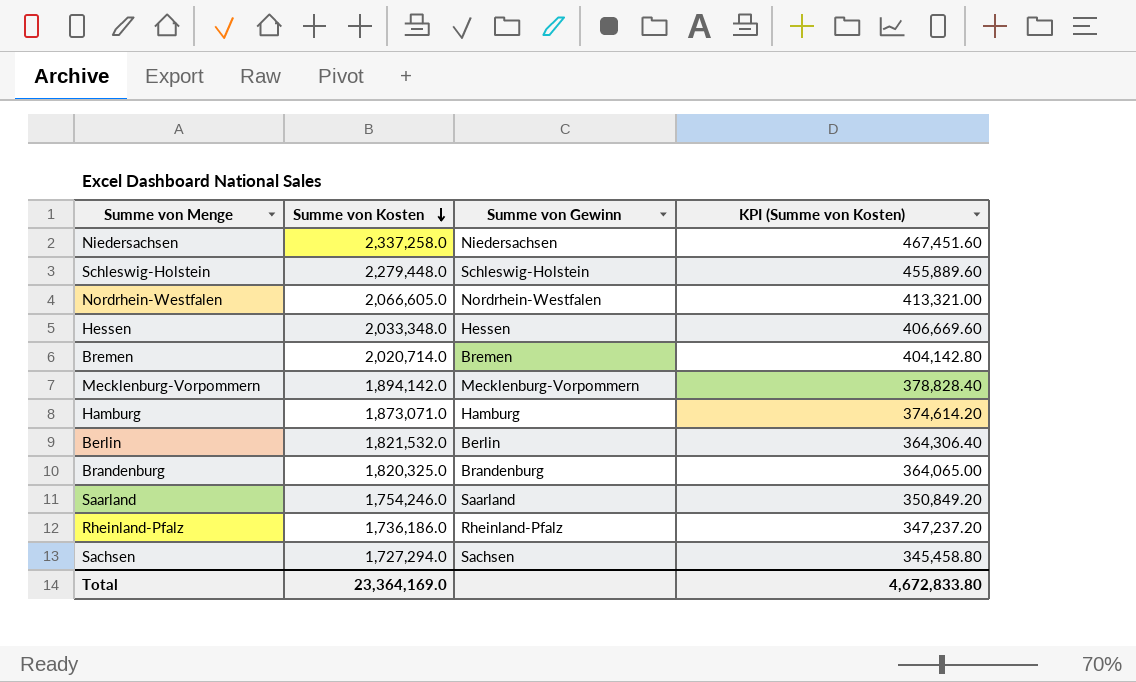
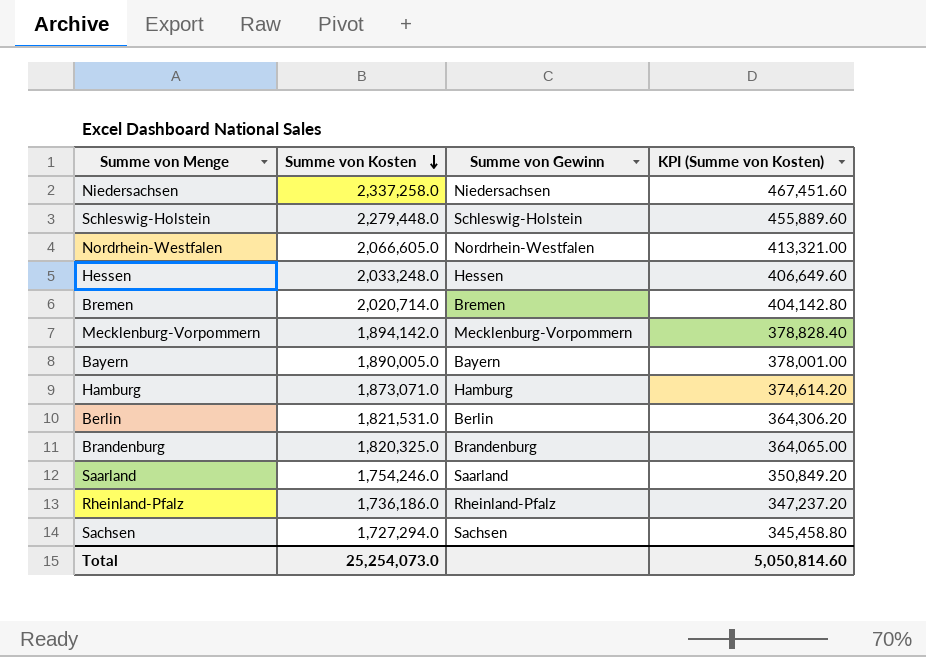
Hessen | Summe von Kosten: 2,033,348.0 -> 2,033,248.0
Hessen | KPI (Summe von Kosten): 406,669.60 -> 406,649.60
row Bayern: none -> 1,890,005.0 | Bayern | 378,001.00
Berlin | Summe von Kosten: 1,821,532.0 -> 1,821,531.0
Berlin | KPI (Summe von Kosten): 364,306.40 -> 364,306.20
Total | Summe von Kosten: 23,364,169.0 -> 25,254,073.0
Total | KPI (Summe von Kosten): 4,672,833.80 -> 5,050,814.60

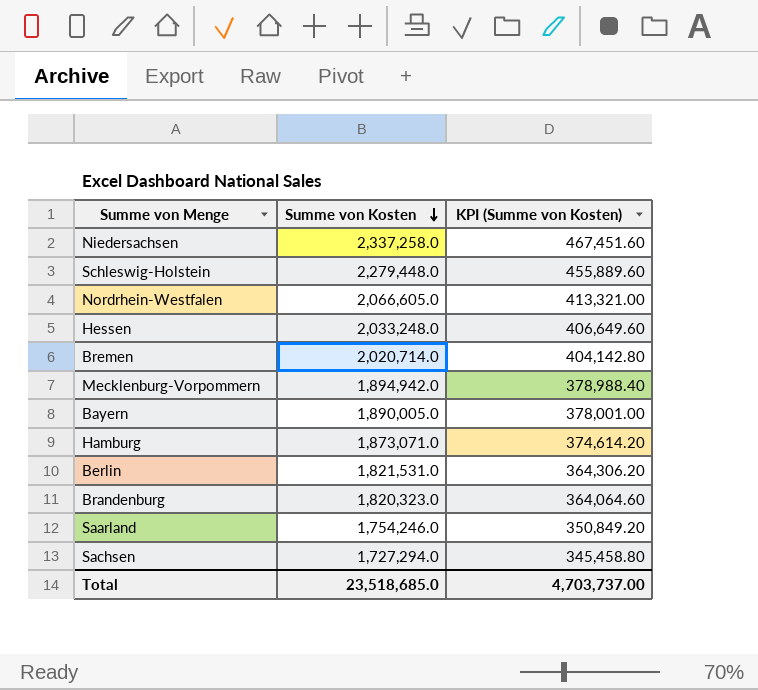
column Summe von Gewinn | position: 3 -> none
row Rheinland-Pfalz: 1,736,186.0 | Rheinland-Pfalz | 347,237.20 -> none
Mecklenburg-Vorpommern | Summe von Kosten: 1,894,142.0 -> 1,894,942.0
Mecklenburg-Vorpommern | KPI (Summe von Kosten): 378,828.40 -> 378,988.40
Brandenburg | Summe von Kosten: 1,820,325.0 -> 1,820,323.0
Brandenburg | KPI (Summe von Kosten): 364,065.00 -> 364,064.60
Total | Summe von Kosten: 25,254,073.0 -> 23,518,685.0
Total | KPI (Summe von Kosten): 5,050,814.60 -> 4,703,737.00

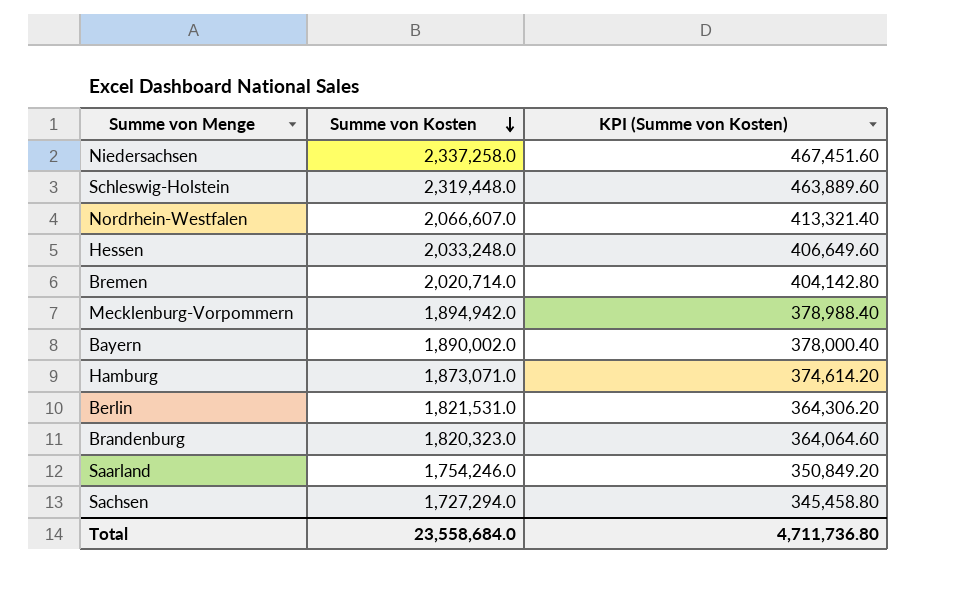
Schleswig-Holstein | Summe von Kosten: 2,279,448.0 -> 2,319,448.0
Schleswig-Holstein | KPI (Summe von Kosten): 455,889.60 -> 463,889.60
Nordrhein-Westfalen | Summe von Kosten: 2,066,605.0 -> 2,066,607.0
Nordrhein-Westfalen | KPI (Summe von Kosten): 413,321.00 -> 413,321.40
Bayern | Summe von Kosten: 1,890,005.0 -> 1,890,002.0
Bayern | KPI (Summe von Kosten): 378,001.00 -> 378,000.40
Total | Summe von Kosten: 23,518,685.0 -> 23,558,684.0
Total | KPI (Summe von Kosten): 4,703,737.00 -> 4,711,736.80

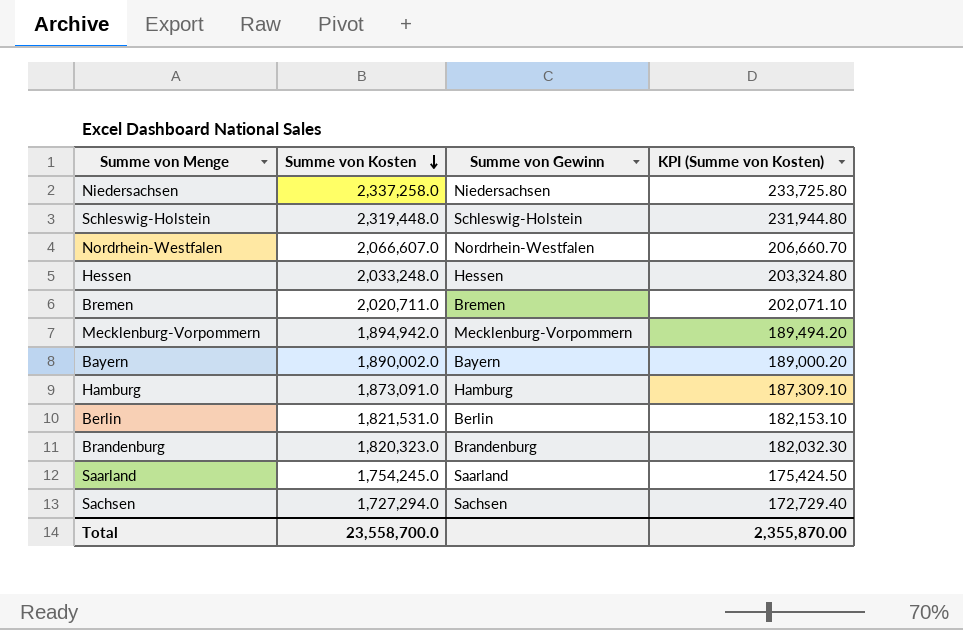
column Summe von Gewinn | position: none -> 3
column KPI (Summe von Kosten) | formula: [Summe von Kosten] * 0.2 -> [Summe von Kosten] * 0.1
Bremen | Summe von Kosten: 2,020,714.0 -> 2,020,711.0
Hamburg | Summe von Kosten: 1,873,071.0 -> 1,873,091.0
Saarland | Summe von Kosten: 1,754,246.0 -> 1,754,245.0
Total | Summe von Kosten: 23,558,684.0 -> 23,558,700.0
Total | KPI (Summe von Kosten): 4,711,736.80 -> 2,355,870.00

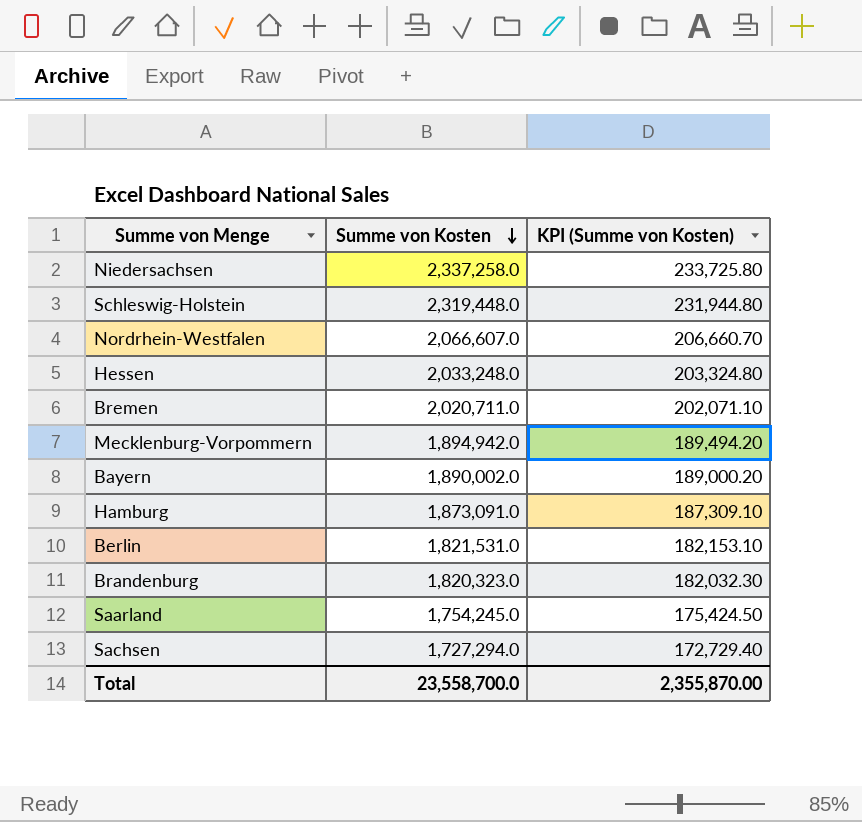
column Summe von Gewinn | position: 3 -> none

